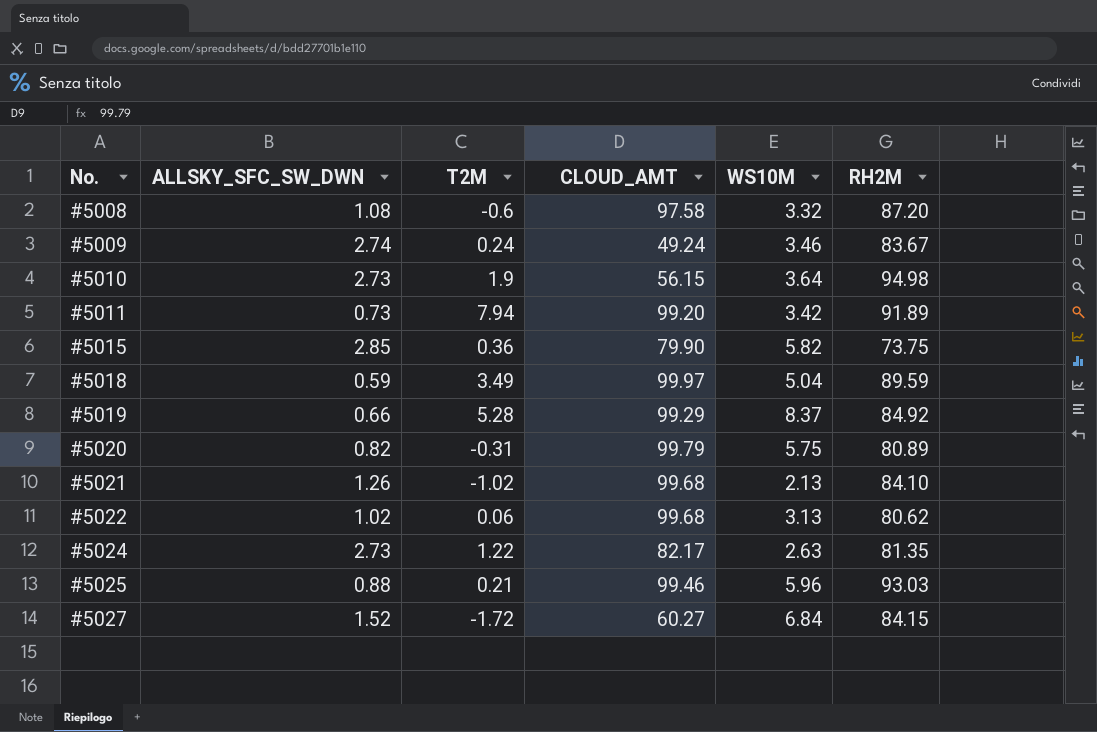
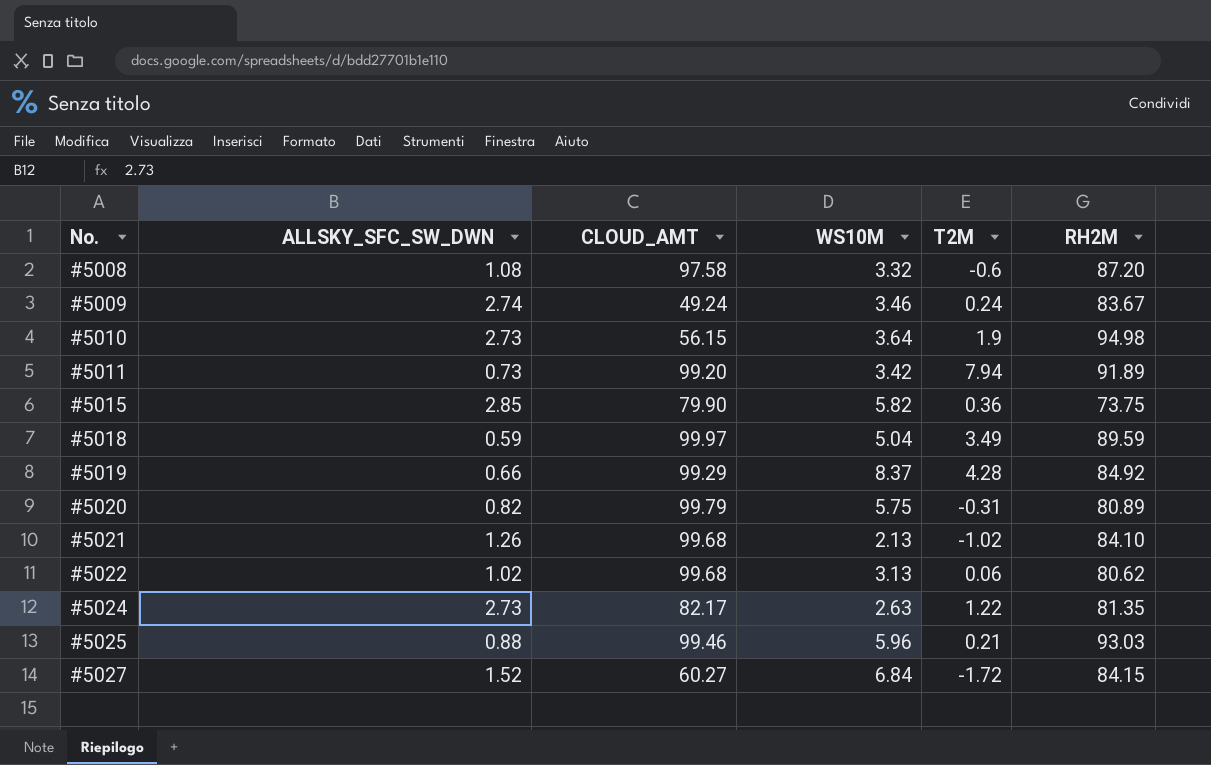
column T2M | position: 3 -> 5
#5019 | T2M: 5.28 -> 4.28

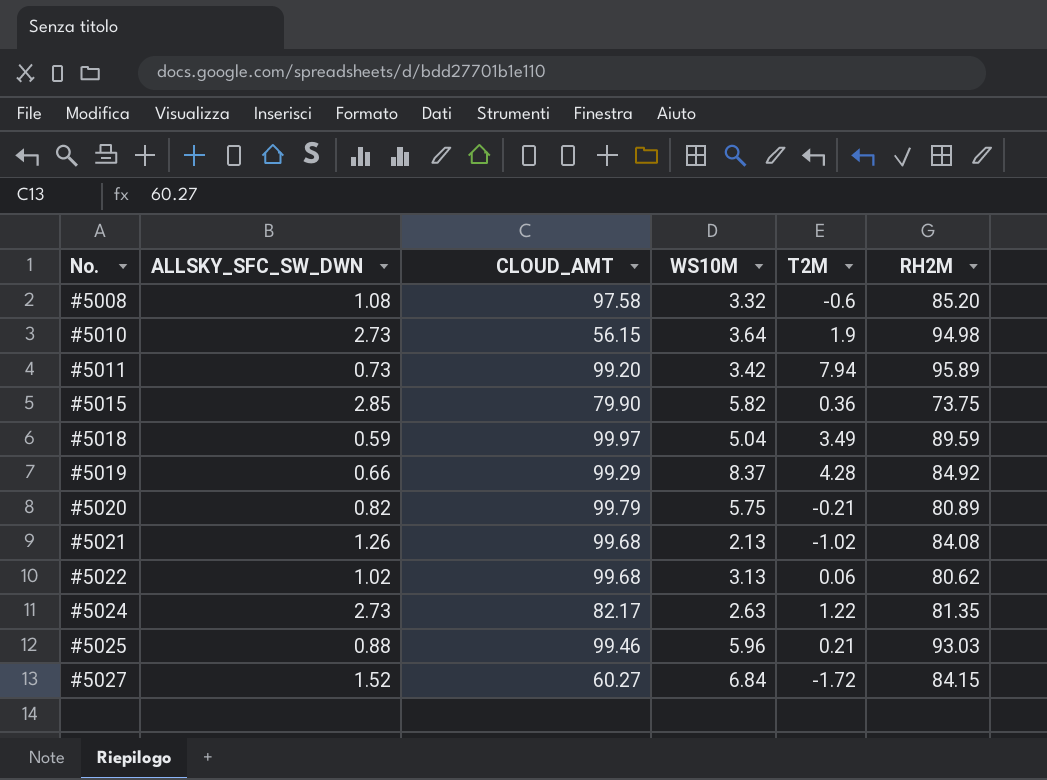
row #5009: 2.74 | 49.24 | 3.46 | 0.24 | 83.67 -> none
#5008 | RH2M: 87.20 -> 85.20
#5011 | RH2M: 91.89 -> 95.89
#5020 | T2M: -0.31 -> -0.21
#5021 | RH2M: 84.10 -> 84.08

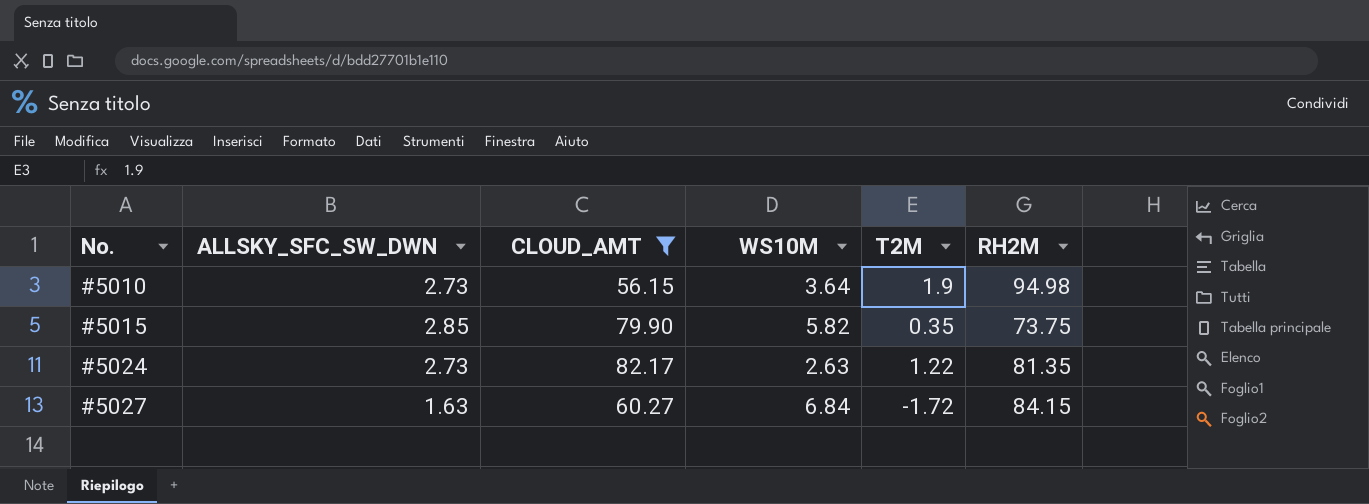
filter: none -> CLOUD_AMT <= 82.17
#5015 | T2M: 0.36 -> 0.35
#5027 | ALLSKY_SFC_SW_DWN: 1.52 -> 1.63

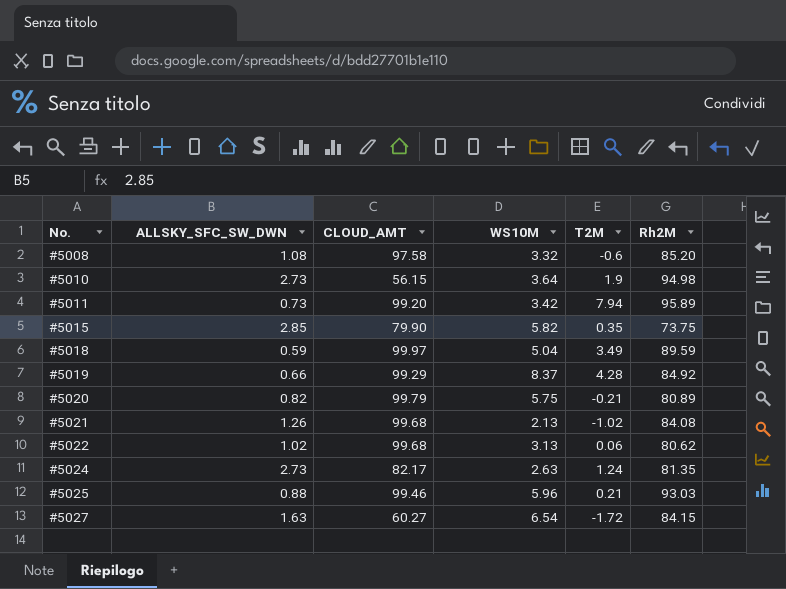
filter: CLOUD_AMT <= 82.17 -> none
column name: RH2M -> Rh2M
#5024 | T2M: 1.22 -> 1.24
#5027 | WS10M: 6.84 -> 6.54

